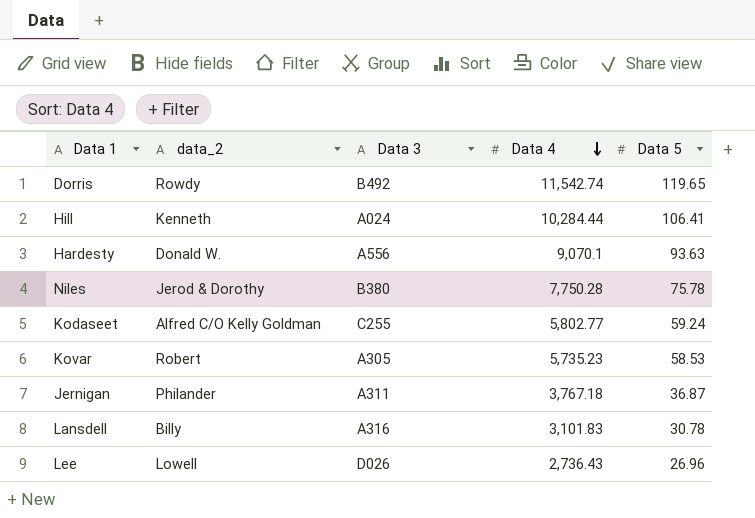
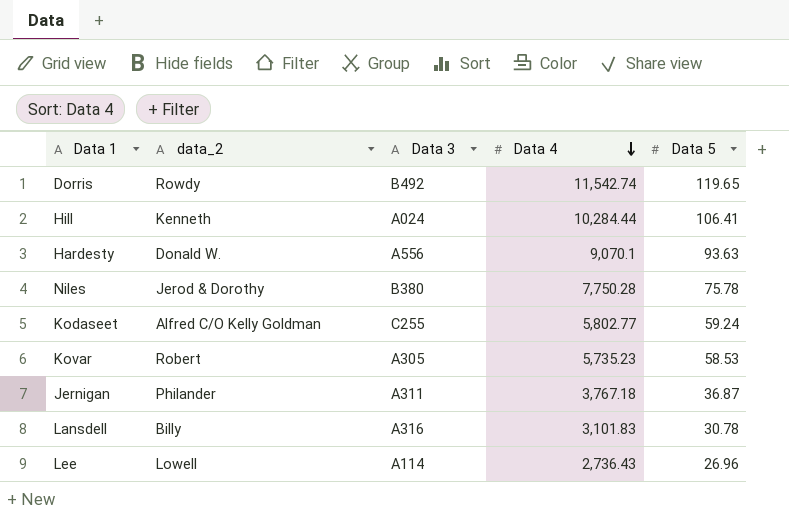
Lee | Data 3: D026 -> A114

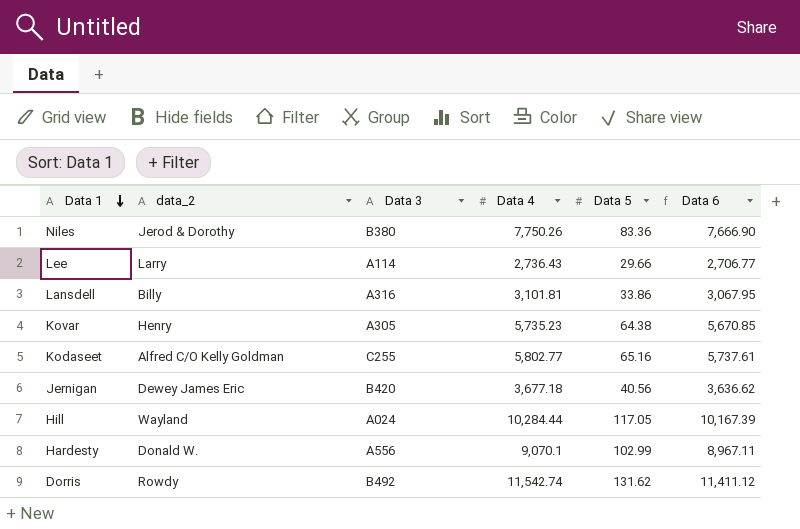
row order: Data 4 descending -> Data 1 descending
column Data 6 | formula: none -> [Data 4] - [Data 5]
Niles | Data 4: 7,750.28 -> 7,750.26
Niles | Data 5: 75.78 -> 83.36
Lee | data_2: Lowell -> Larry
Lee | Data 5: 26.96 -> 29.66
Lansdell | Data 4: 3,101.83 -> 3,101.81
Lansdell | Data 5: 30.78 -> 33.86
Kovar | data_2: Robert -> Henry
Kovar | Data 5: 58.53 -> 64.38
Kodaseet | Data 5: 59.24 -> 65.16
Jernigan | data_2: Philander -> Dewey James Eric
Jernigan | Data 3: A311 -> B420
Jernigan | Data 4: 3,767.18 -> 3,677.18
Jernigan | Data 5: 36.87 -> 40.56
Hill | data_2: Kenneth -> Wayland
Hill | Data 5: 106.41 -> 117.05
Hardesty | Data 5: 93.63 -> 102.99
Dorris | Data 5: 119.65 -> 131.62

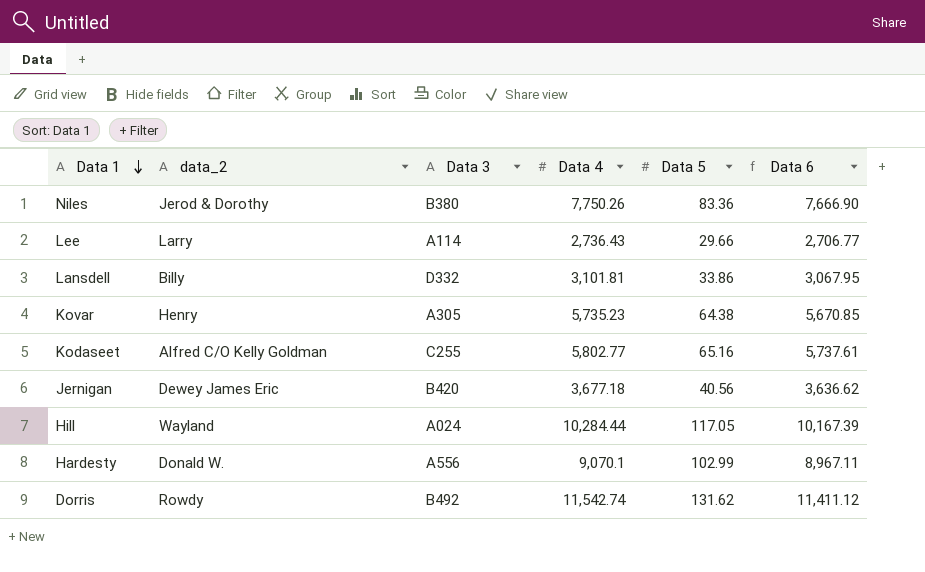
Lansdell | Data 3: A316 -> D332

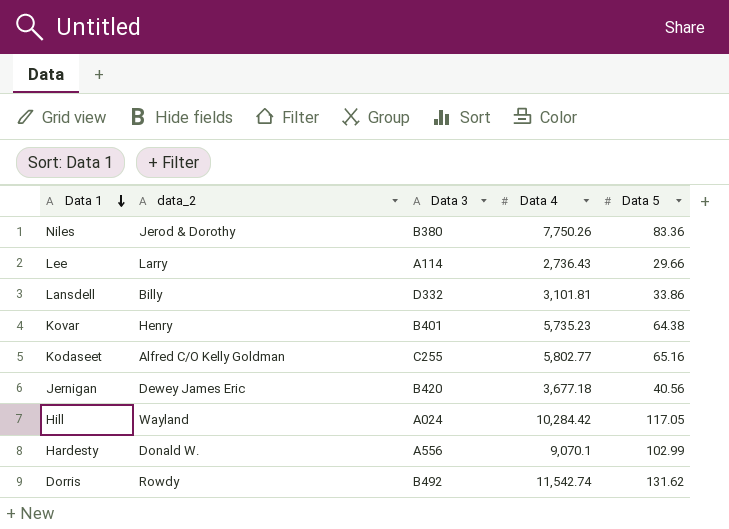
column Data 6 | formula: [Data 4] - [Data 5] -> none
Kovar | Data 3: A305 -> B401
Hill | Data 4: 10,284.44 -> 10,284.42

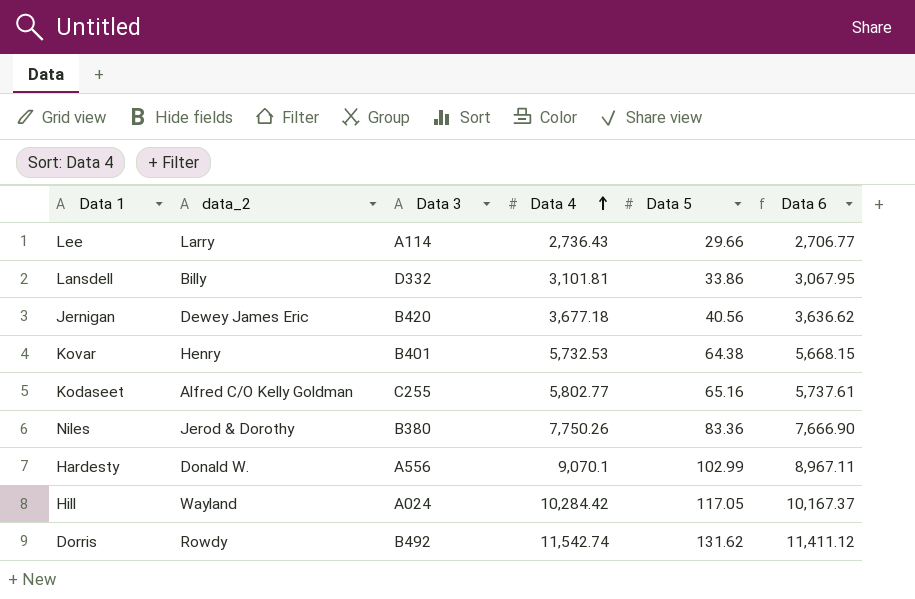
row order: Data 1 descending -> Data 4 ascending
column Data 6 | formula: none -> [Data 4] - [Data 5]
Kovar | Data 4: 5,735.23 -> 5,732.53

